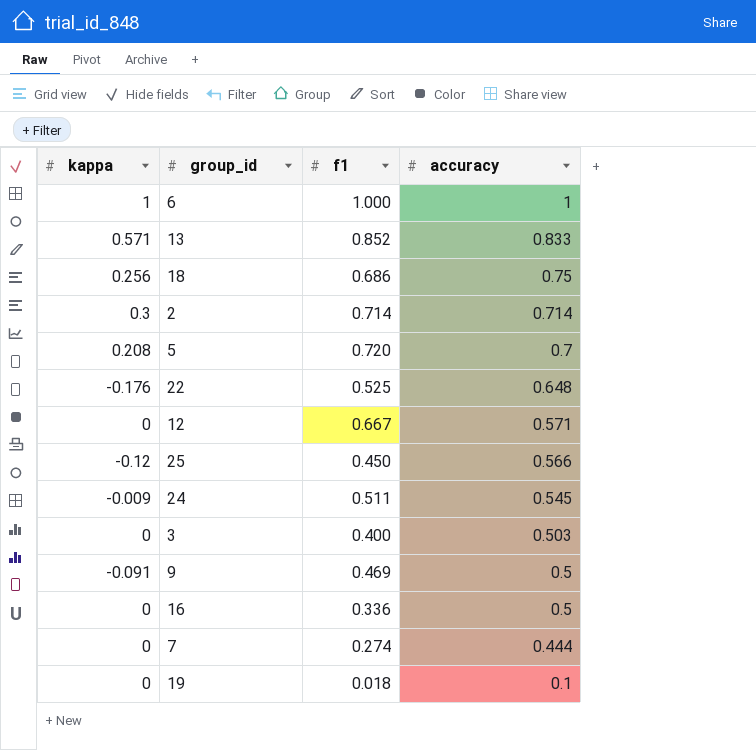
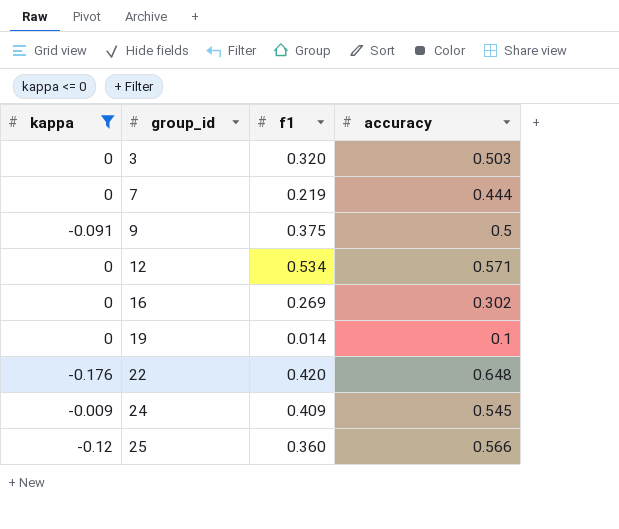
filter: none -> kappa <= 0
row order: accuracy descending -> group_id ascending
3 | f1: 0.400 -> 0.320
7 | f1: 0.274 -> 0.219
9 | f1: 0.469 -> 0.375
12 | f1: 0.667 -> 0.534
16 | f1: 0.336 -> 0.269
16 | accuracy: 0.5 -> 0.302
19 | f1: 0.018 -> 0.014
22 | f1: 0.525 -> 0.420
24 | f1: 0.511 -> 0.409
25 | f1: 0.450 -> 0.360

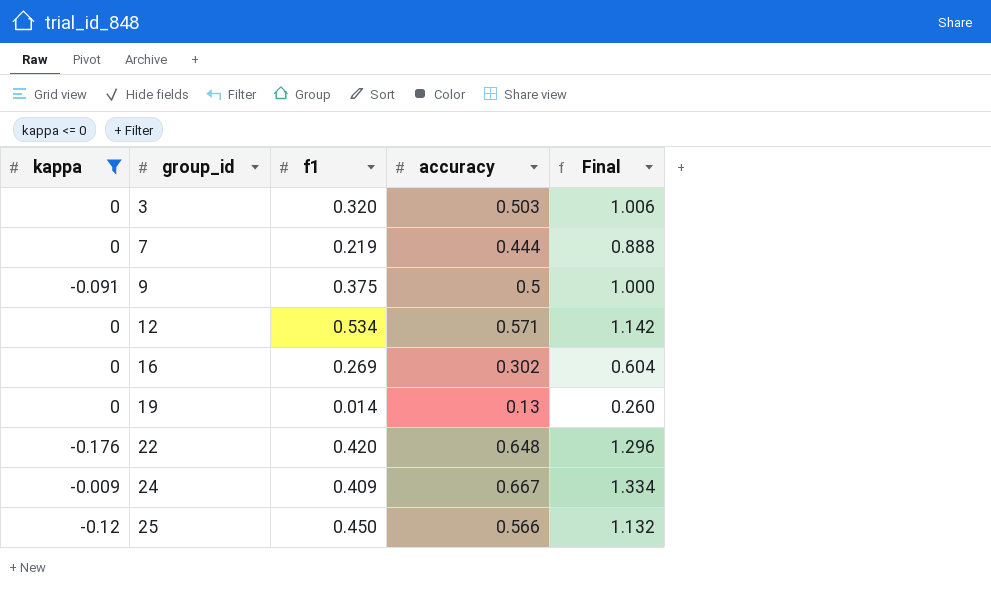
column Final | formula: none -> [accuracy] * 2
19 | accuracy: 0.1 -> 0.13
24 | accuracy: 0.545 -> 0.667
25 | f1: 0.360 -> 0.450

